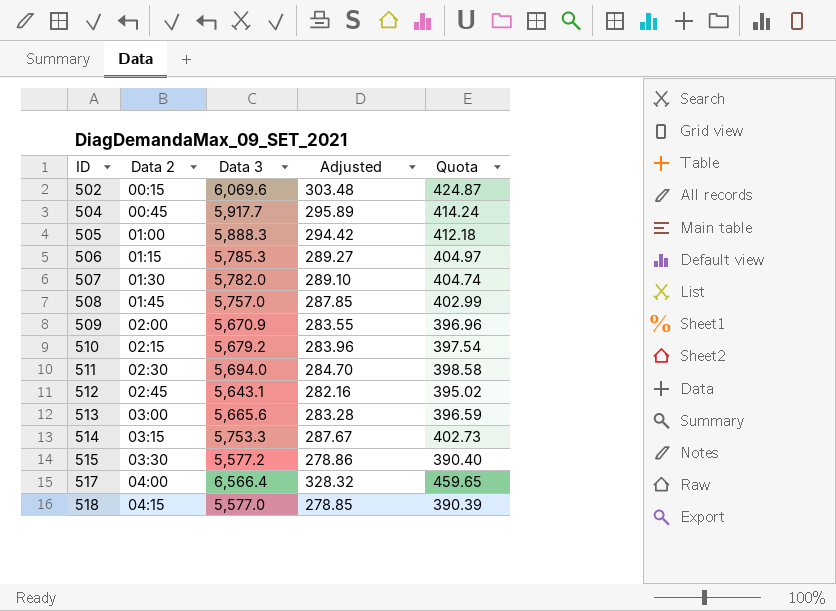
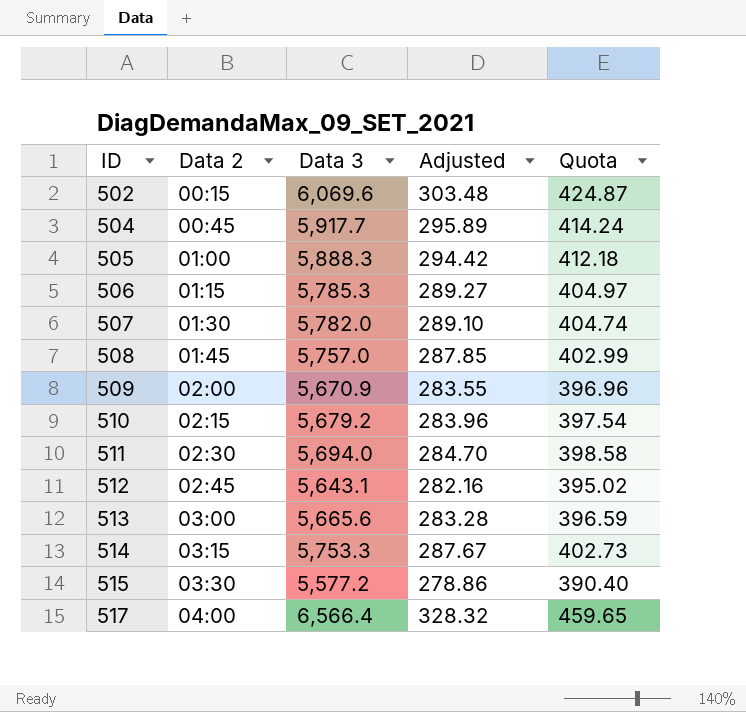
row 518: 04:15 | 5,577.0 | 278.85 | 390.39 -> none

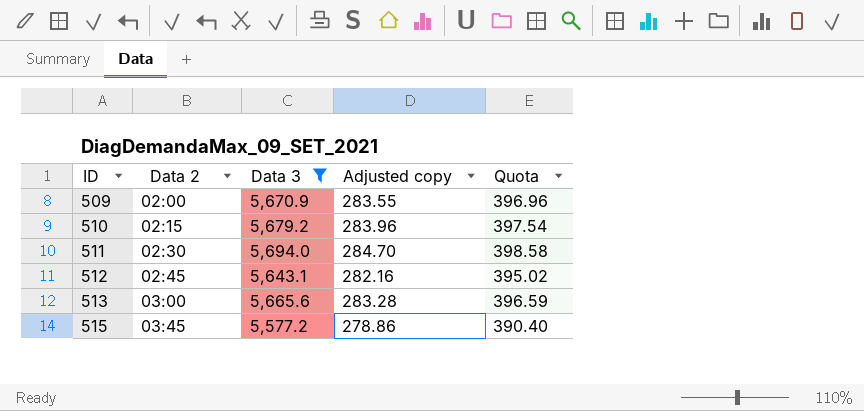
filter: none -> Data 3 <= 5,694.0
column name: Adjusted -> Adjusted copy
515 | Data 2: 03:30 -> 03:45

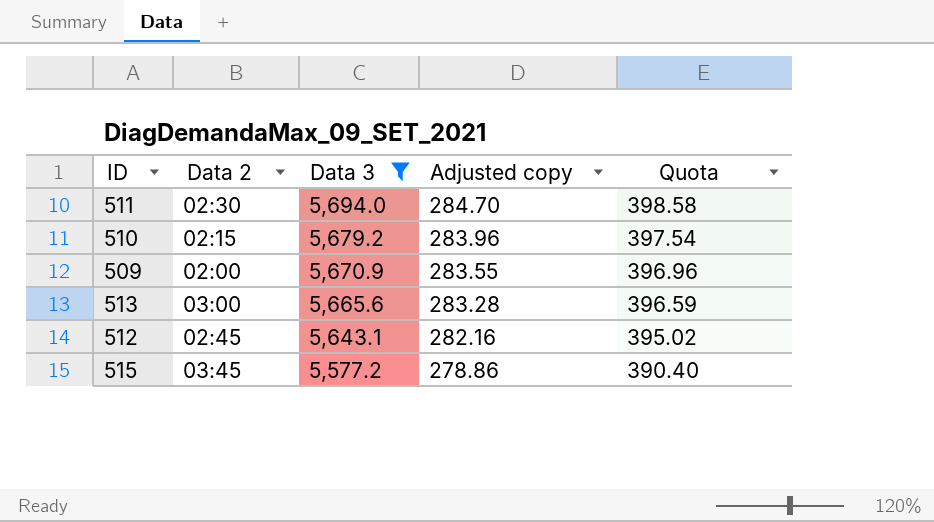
row order: ID ascending -> Data 3 descending

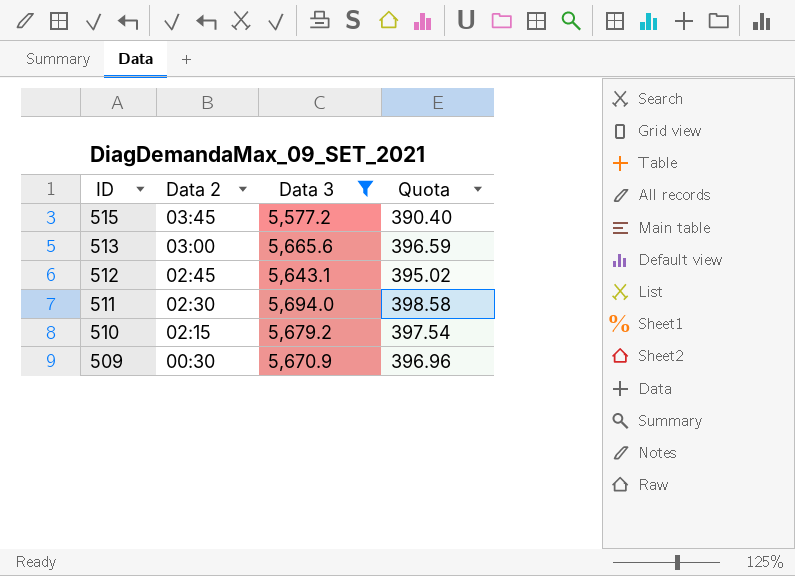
row order: Data 3 descending -> ID descending
column Adjusted copy | formula: [Data 3] * 0.05 -> none
509 | Data 2: 02:00 -> 00:30

